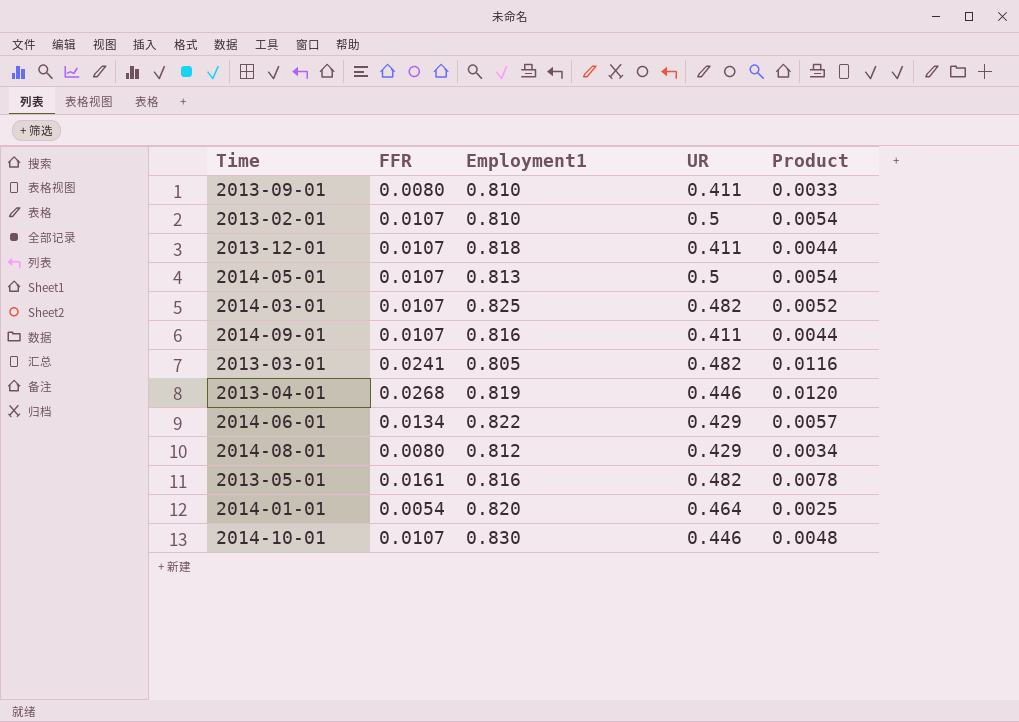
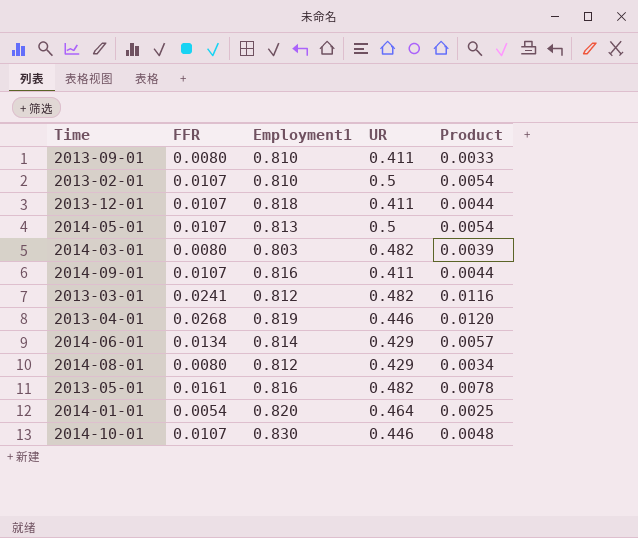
2014-03-01 | FFR: 0.0107 -> 0.0080
2014-03-01 | Employment1: 0.825 -> 0.803
2014-03-01 | Product: 0.0052 -> 0.0039
2013-03-01 | Employment1: 0.805 -> 0.812
2014-06-01 | Employment1: 0.822 -> 0.814

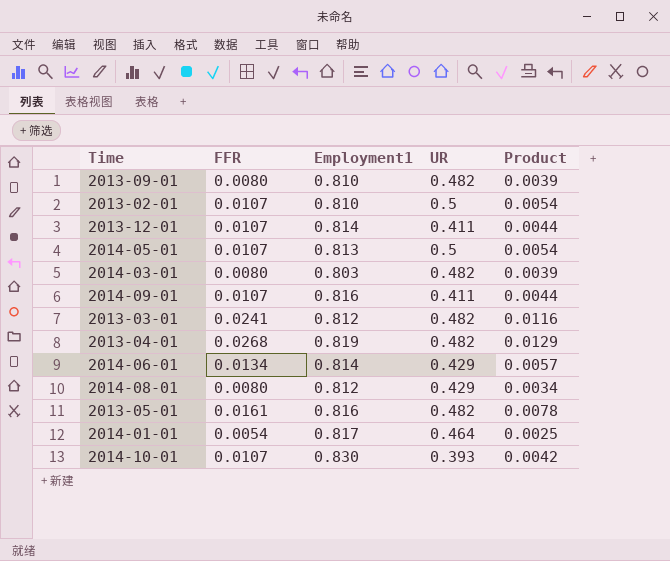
2013-09-01 | UR: 0.411 -> 0.482
2013-09-01 | Product: 0.0033 -> 0.0039
2013-12-01 | Employment1: 0.818 -> 0.814
2013-04-01 | UR: 0.446 -> 0.482
2013-04-01 | Product: 0.0120 -> 0.0129
2014-01-01 | Employment1: 0.820 -> 0.817
2014-10-01 | UR: 0.446 -> 0.393
2014-10-01 | Product: 0.0048 -> 0.0042

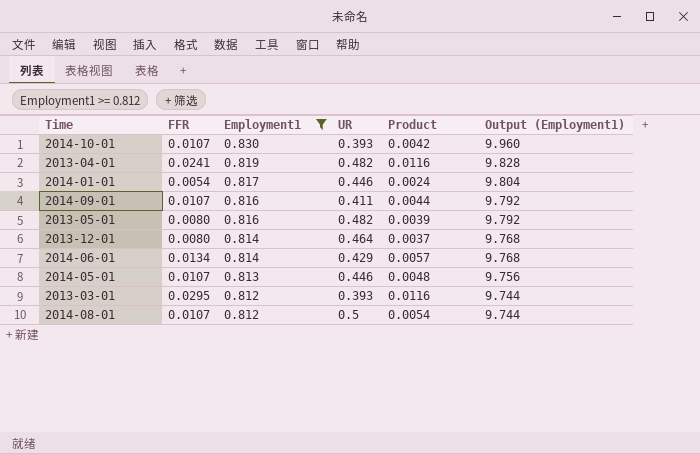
filter: none -> Employment1 >= 0.812
row order: none -> Employment1 descending
column Output (Employment1) | formula: none -> [Employment1] * 12
2013-04-01 | FFR: 0.0268 -> 0.0241
2013-04-01 | Product: 0.0129 -> 0.0116
2014-01-01 | UR: 0.464 -> 0.446
2014-01-01 | Product: 0.0025 -> 0.0024
2013-05-01 | FFR: 0.0161 -> 0.0080
2013-05-01 | Product: 0.0078 -> 0.0039
2013-12-01 | FFR: 0.0107 -> 0.0080
2013-12-01 | UR: 0.411 -> 0.464
2013-12-01 | Product: 0.0044 -> 0.0037
2014-05-01 | UR: 0.5 -> 0.446
2014-05-01 | Product: 0.0054 -> 0.0048
2013-03-01 | FFR: 0.0241 -> 0.0295
2013-03-01 | UR: 0.482 -> 0.393
2014-08-01 | FFR: 0.0080 -> 0.0107
2014-08-01 | UR: 0.429 -> 0.5
2014-08-01 | Product: 0.0034 -> 0.0054

